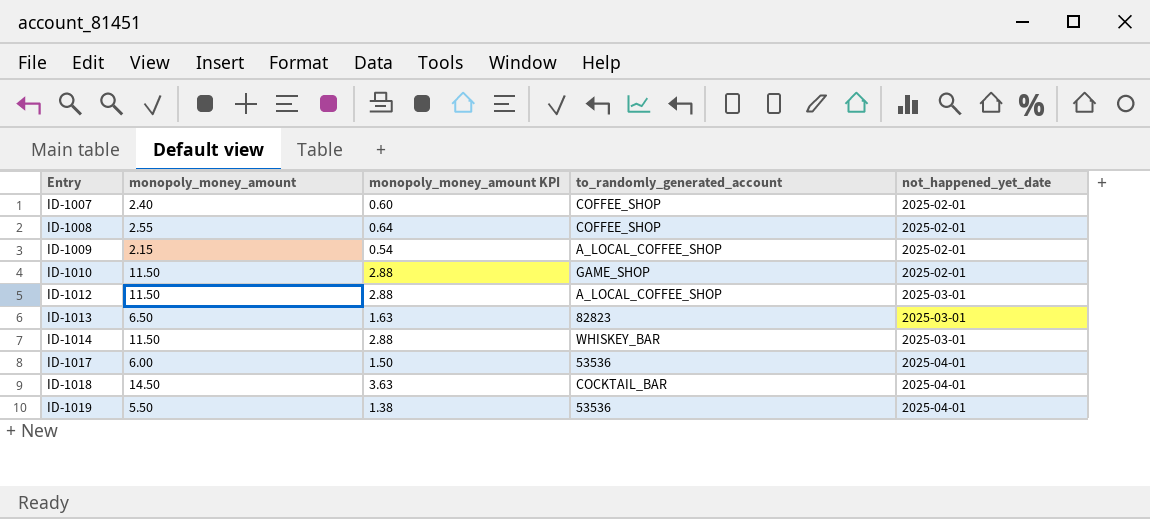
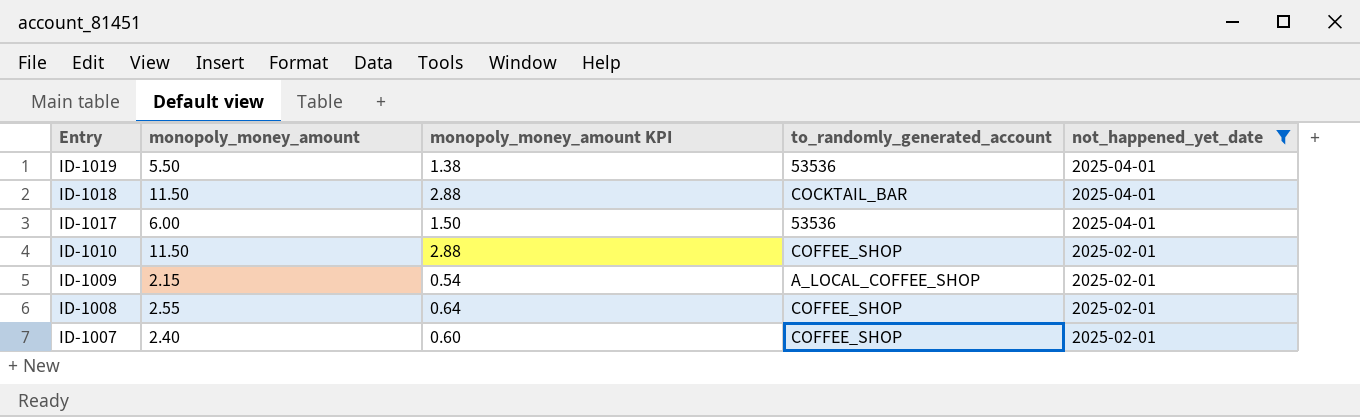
filter: none -> not_happened_yet_date != 2025-03-01
row order: Entry ascending -> Entry descending
ID-1018 | monopoly_money_amount: 14.50 -> 11.50
ID-1018 | monopoly_money_amount KPI: 3.63 -> 2.88
ID-1010 | to_randomly_generated_account: GAME_SHOP -> COFFEE_SHOP

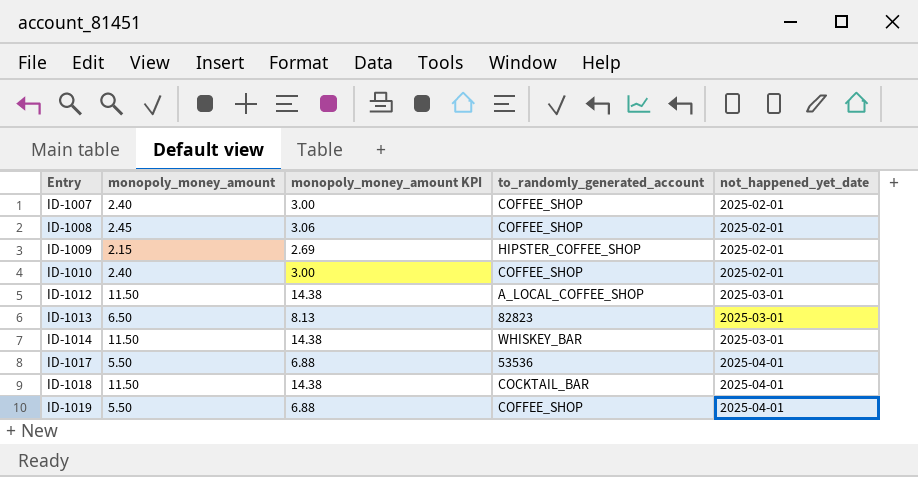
filter: not_happened_yet_date != 2025-03-01 -> none
row order: Entry descending -> Entry ascending
column monopoly_money_amount KPI | formula: [monopoly_money_amount] * 0.25 -> [monopoly_money_amount] * 1.25
ID-1008 | monopoly_money_amount: 2.55 -> 2.45
ID-1009 | to_randomly_generated_account: A_LOCAL_COFFEE_SHOP -> HIPSTER_COFFEE_SHOP
ID-1010 | monopoly_money_amount: 11.50 -> 2.40
ID-1017 | monopoly_money_amount: 6.00 -> 5.50
ID-1019 | to_randomly_generated_account: 53536 -> COFFEE_SHOP

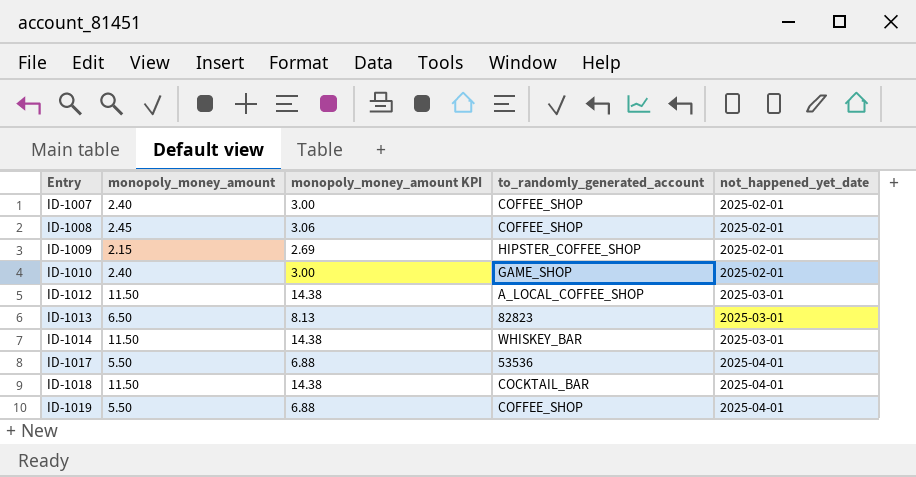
ID-1010 | to_randomly_generated_account: COFFEE_SHOP -> GAME_SHOP

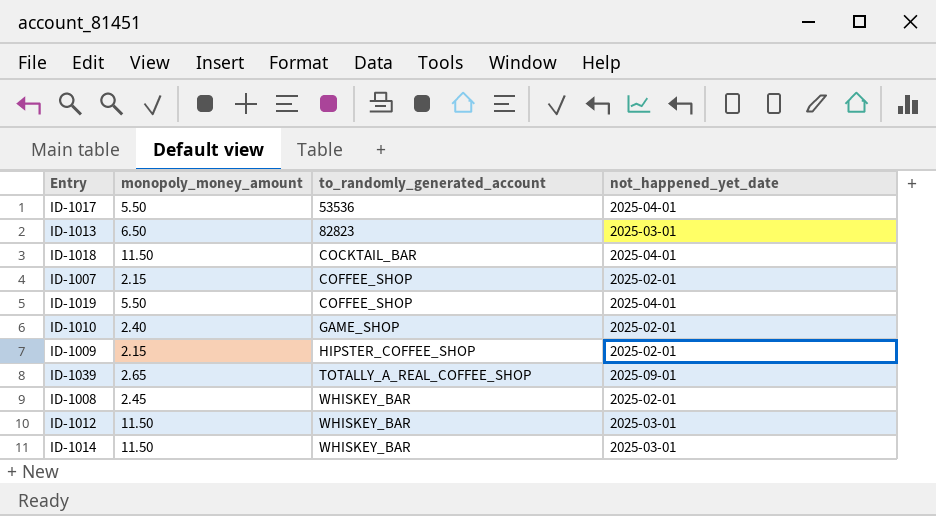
row order: Entry ascending -> to_randomly_generated_account ascending
column monopoly_money_amount KPI | formula: [monopoly_money_amount] * 1.25 -> none
ID-1007 | monopoly_money_amount: 2.40 -> 2.15
row ID-1039: none -> 2.65 | TOTALLY_A_REAL_COFFEE_SHOP | 2025-09-01
ID-1008 | to_randomly_generated_account: COFFEE_SHOP -> WHISKEY_BAR
ID-1012 | to_randomly_generated_account: A_LOCAL_COFFEE_SHOP -> WHISKEY_BAR

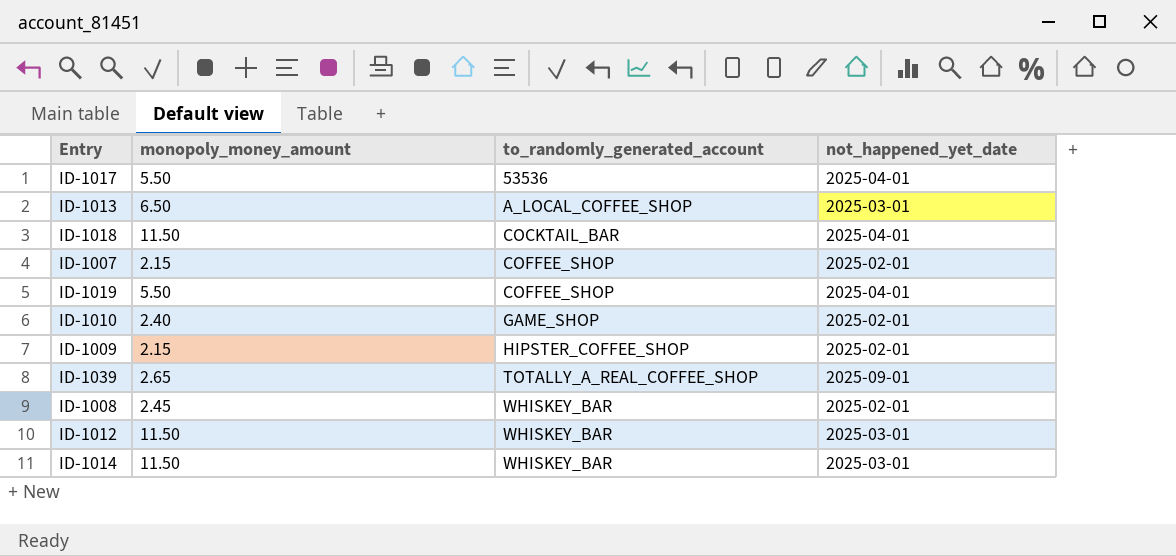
ID-1013 | to_randomly_generated_account: 82823 -> A_LOCAL_COFFEE_SHOP

